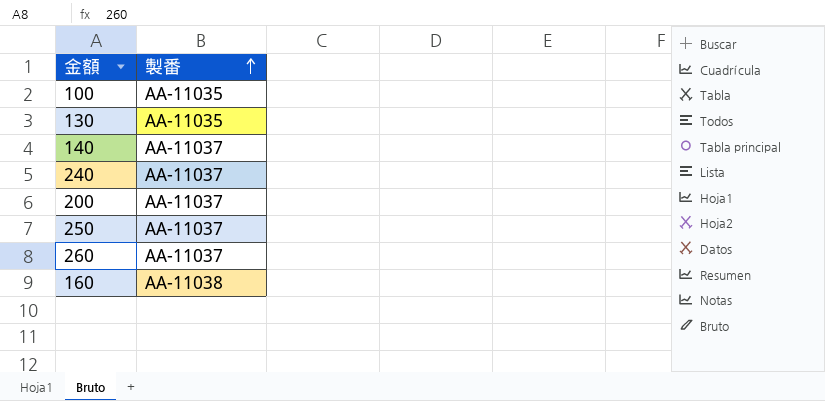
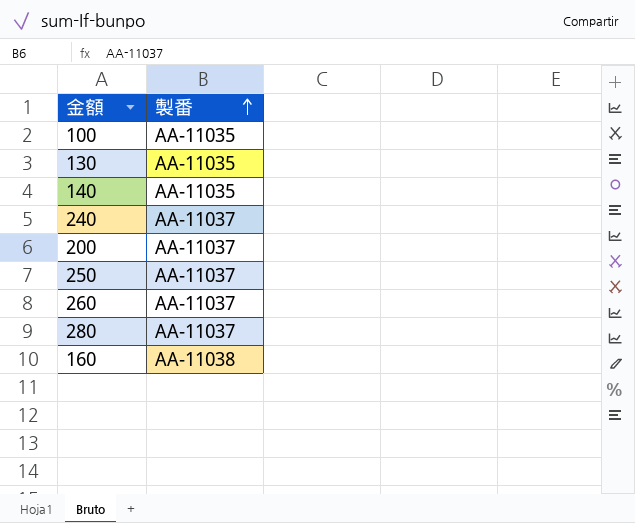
140 | 製番: AA-11037 -> AA-11035
row 280: none -> AA-11037

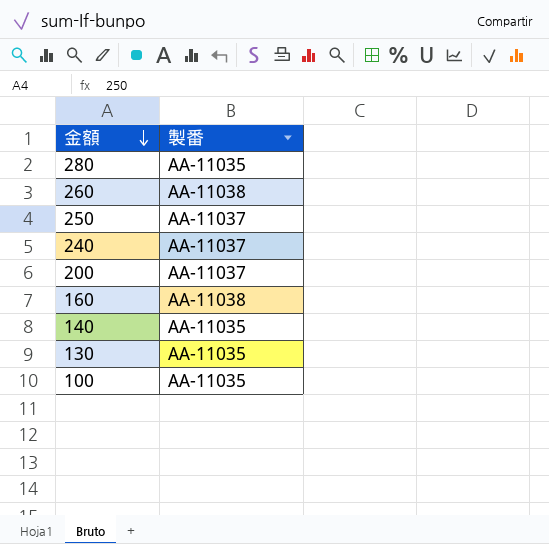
row order: 製番 ascending -> 金額 descending
280 | 製番: AA-11037 -> AA-11035
260 | 製番: AA-11037 -> AA-11038

